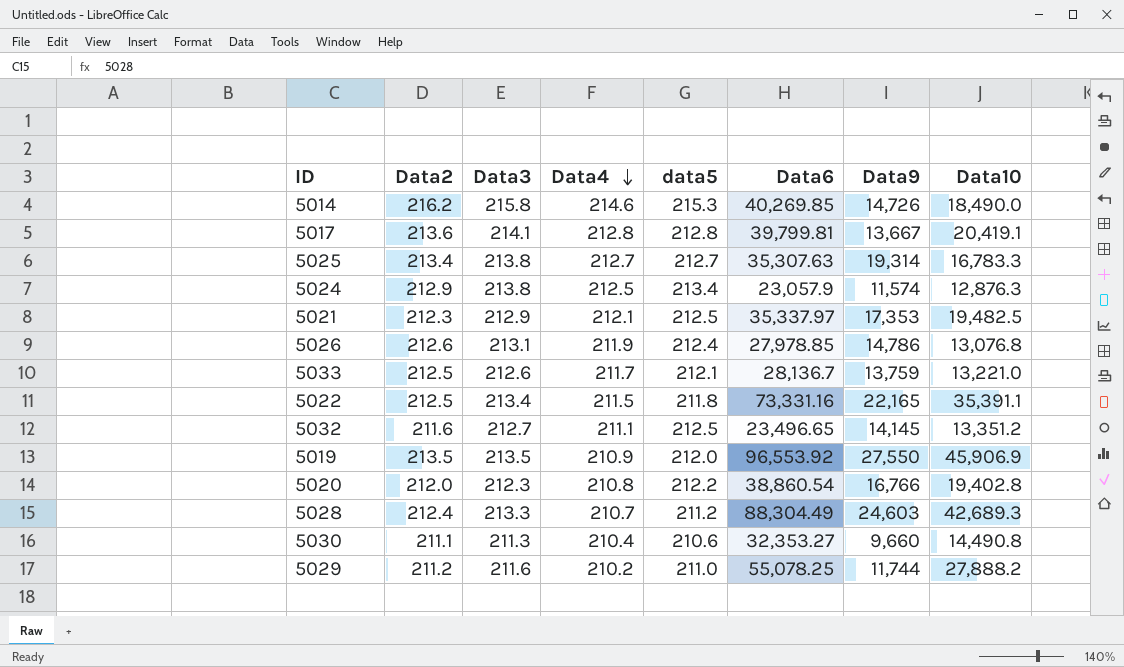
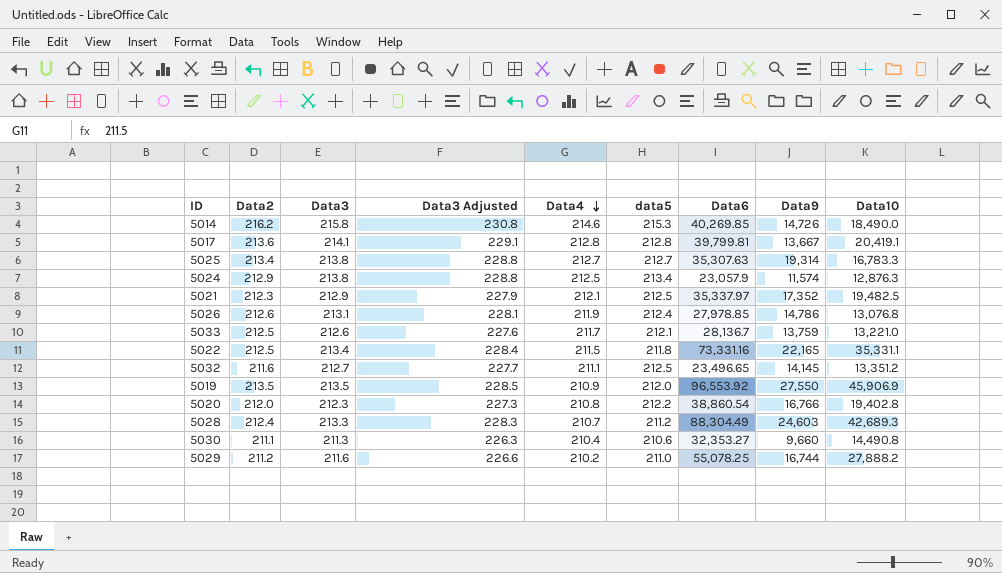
column Data3 Adjusted | formula: none -> [Data3] + 15
5021 | Data9: 17,353 -> 17,352
5022 | Data10: 35,391.1 -> 35,331.1
5029 | Data9: 11,744 -> 16,744

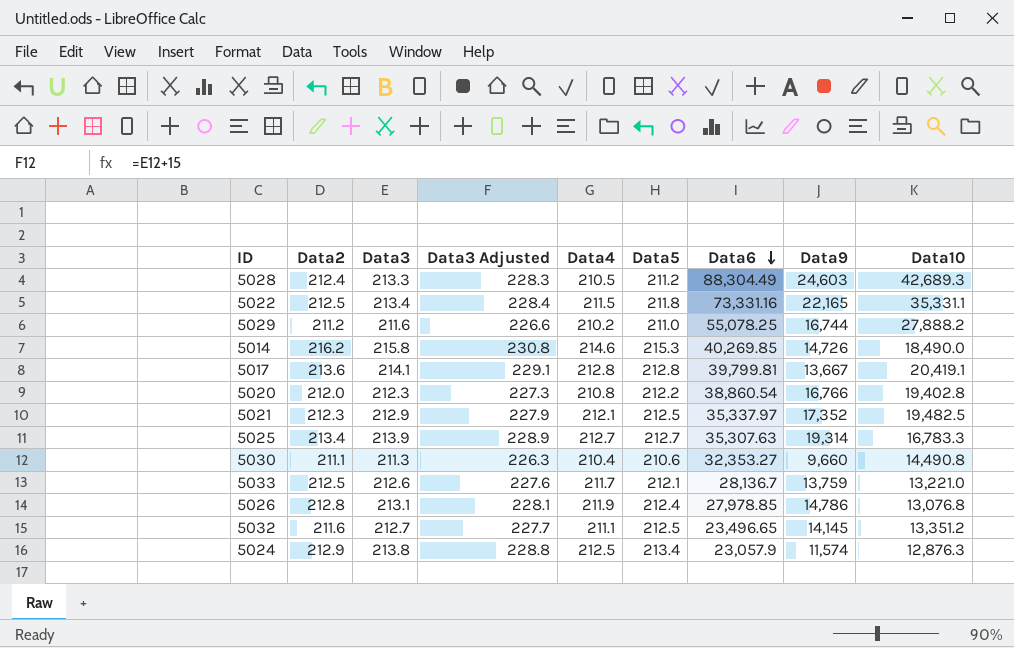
row order: Data4 descending -> Data6 descending
column name: data5 -> Data5
row 5019: 213.5 | 213.5 | 228.5 | 210.9 | 212.0 | 96,553.92 | 27,550 | 45,906.9 -> none
5028 | Data4: 210.7 -> 210.5
5025 | Data3: 213.8 -> 213.9
5025 | Data3 Adjusted: 228.8 -> 228.9
5026 | Data2: 212.6 -> 212.8

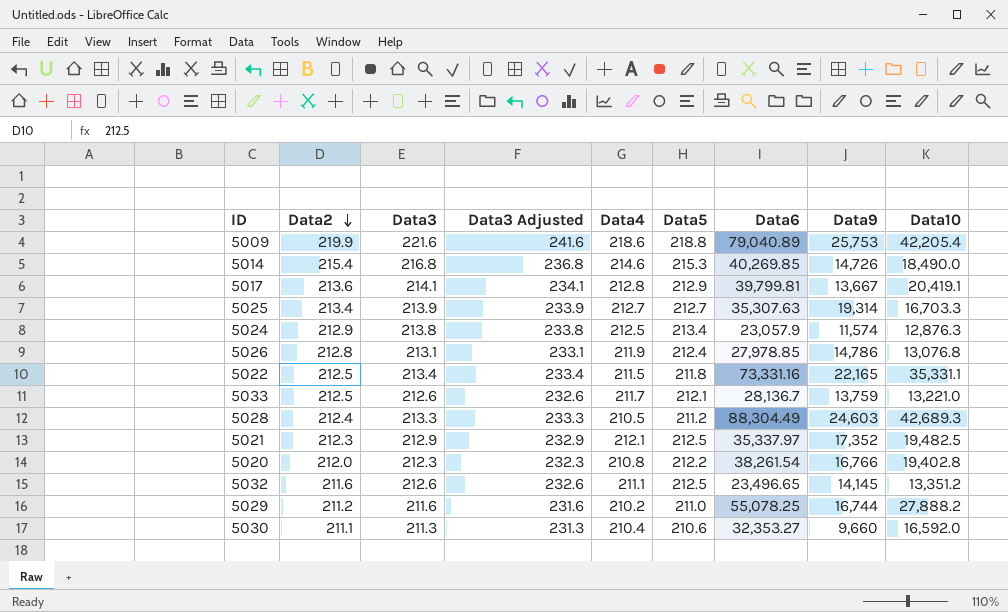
row order: Data6 descending -> Data2 descending
column Data3 Adjusted | formula: [Data3] + 15 -> [Data3] + 20
row 5009: none -> 219.9 | 221.6 | 241.6 | 218.6 | 218.8 | 79,040.89 | 25,753 | 42,205.4
5014 | Data2: 216.2 -> 215.4
5014 | Data3: 215.8 -> 216.8
5017 | Data5: 212.8 -> 212.9
5025 | Data10: 16,783.3 -> 16,703.3
5020 | Data6: 38,860.54 -> 38,261.54
5032 | Data3: 212.7 -> 212.6
5030 | Data10: 14,490.8 -> 16,592.0

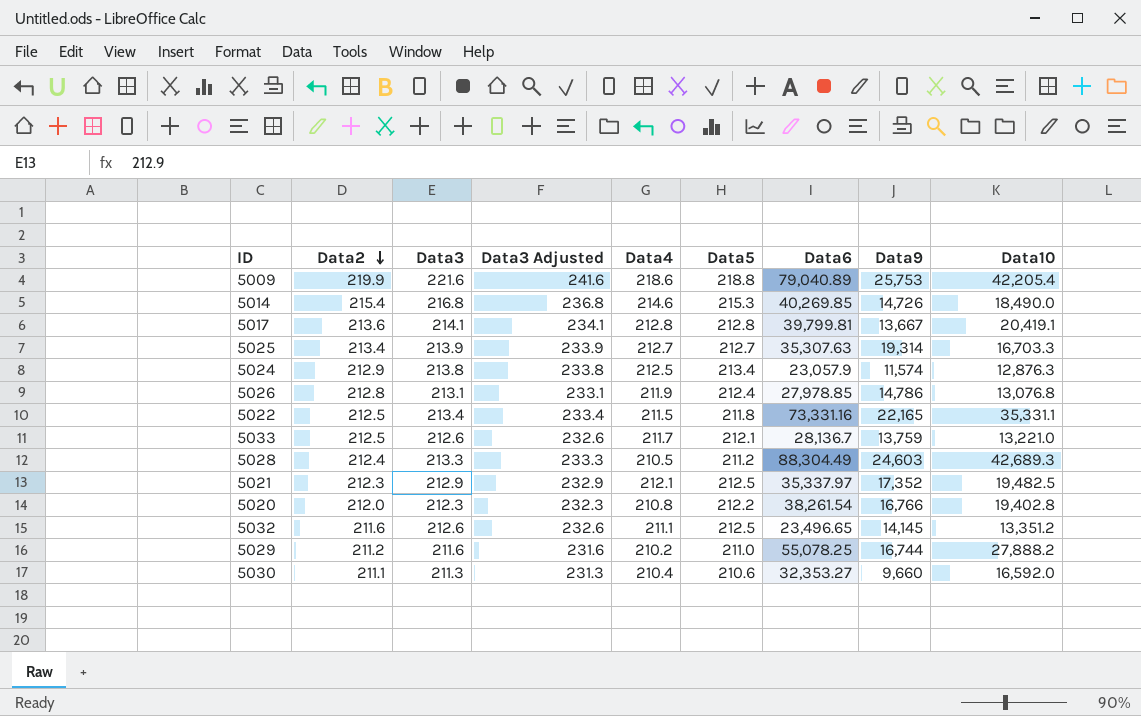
5017 | Data5: 212.9 -> 212.8

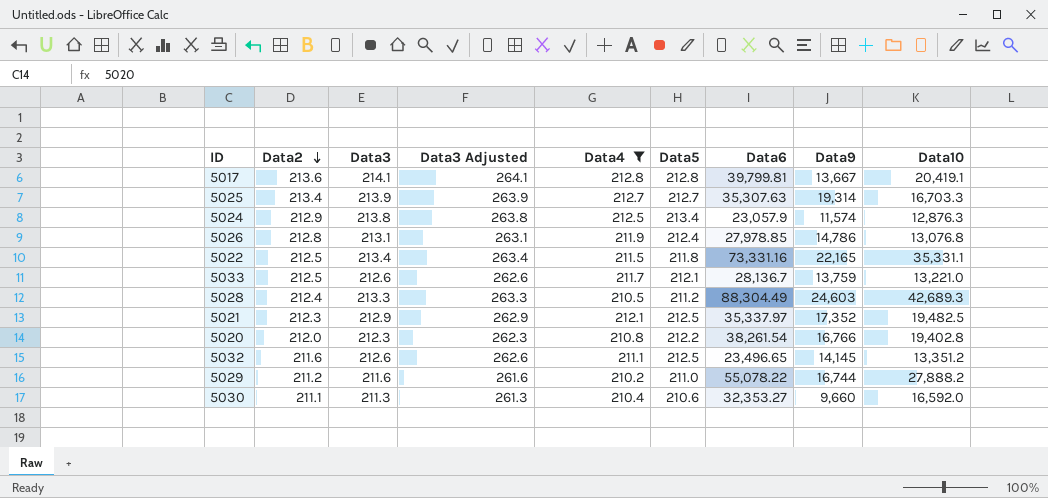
filter: none -> Data4 <= 212.8
column Data3 Adjusted | formula: [Data3] + 20 -> [Data3] + 50
5029 | Data6: 55,078.25 -> 55,078.22

